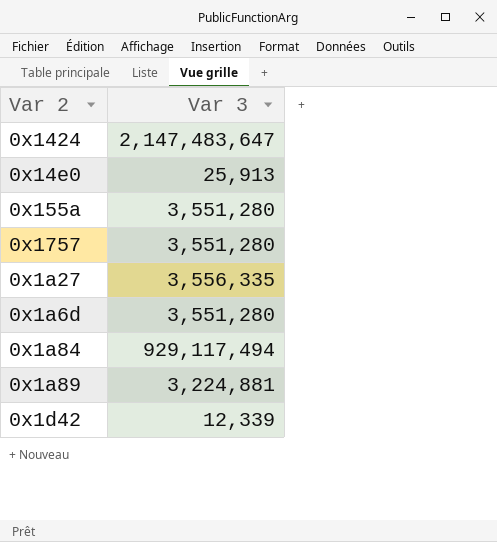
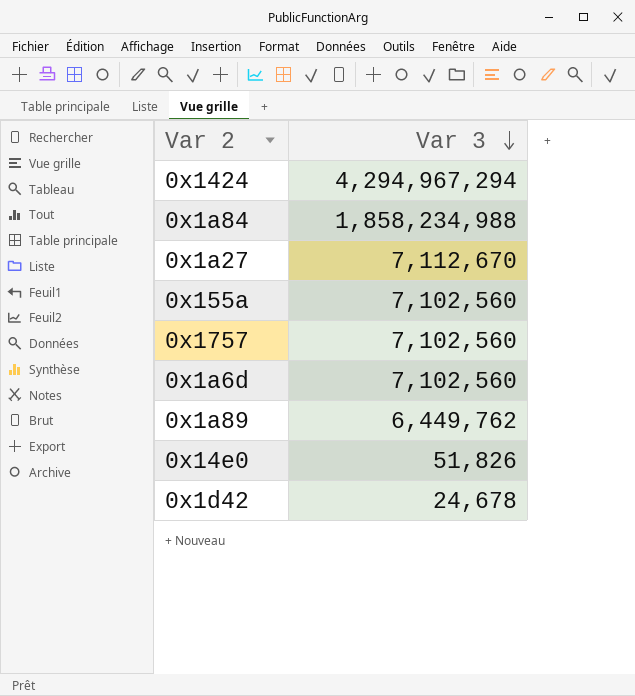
row order: none -> Var 3 descending
0x1424 | Var 3: 2,147,483,647 -> 4,294,967,294
0x1a84 | Var 3: 929,117,494 -> 1,858,234,988
0x1a27 | Var 3: 3,556,335 -> 7,112,670
0x155a | Var 3: 3,551,280 -> 7,102,560
0x1757 | Var 3: 3,551,280 -> 7,102,560
0x1a6d | Var 3: 3,551,280 -> 7,102,560
0x1a89 | Var 3: 3,224,881 -> 6,449,762
0x14e0 | Var 3: 25,913 -> 51,826
0x1d42 | Var 3: 12,339 -> 24,678

